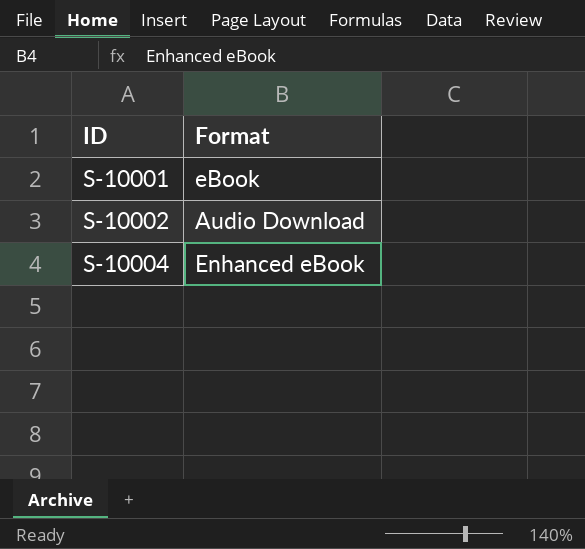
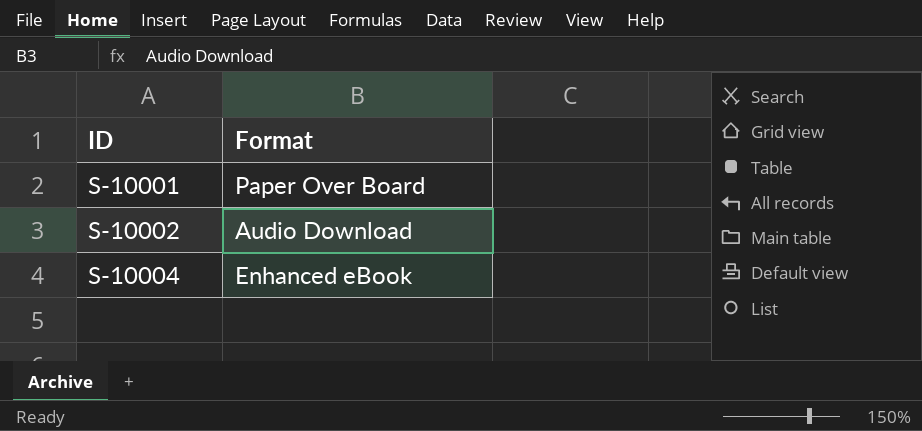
S-10001 | Format: eBook -> Paper Over Board

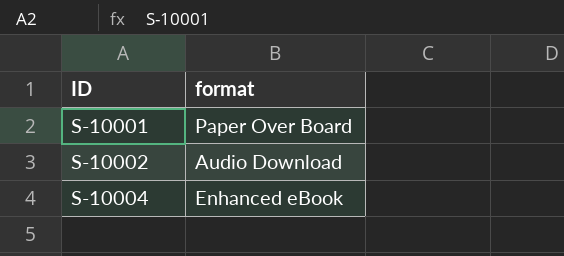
column name: Format -> format

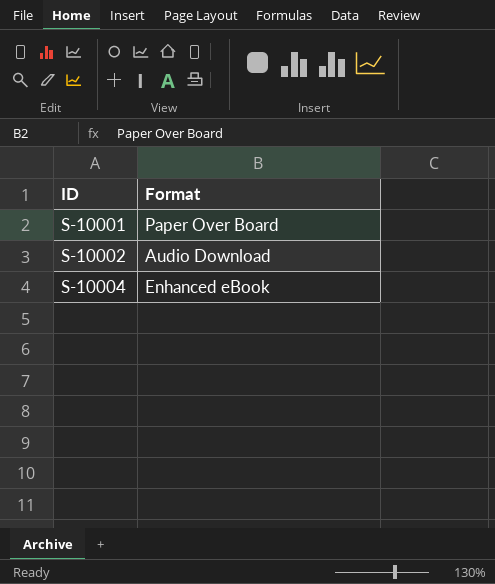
column name: format -> Format

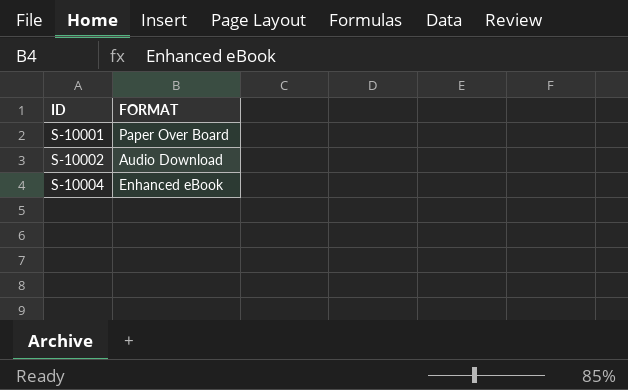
column name: Format -> FORMAT

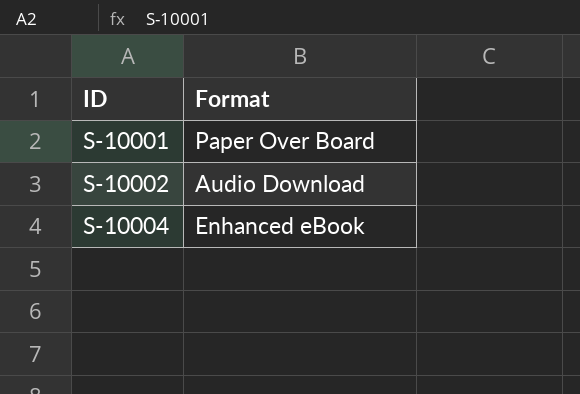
column name: FORMAT -> Format

